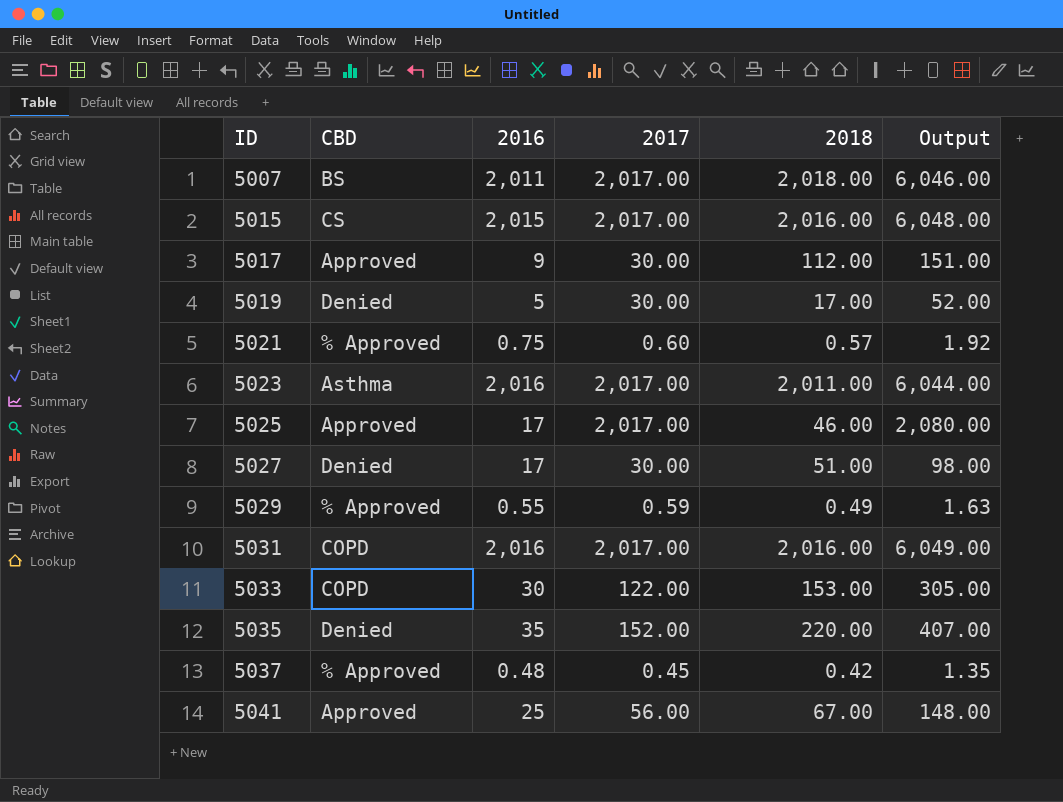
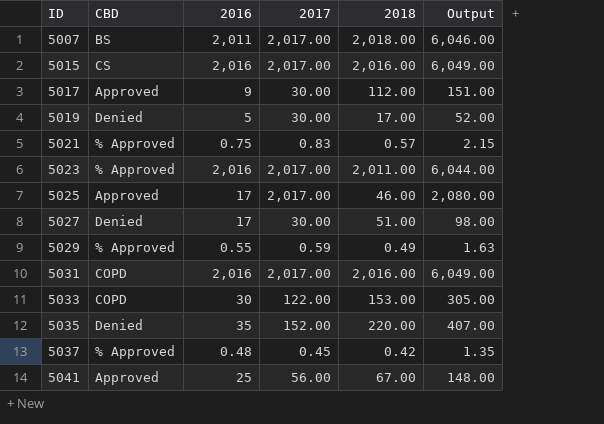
5015 | 2016: 2,015 -> 2,016
5015 | Output: 6,048.00 -> 6,049.00
5021 | 2017: 0.60 -> 0.83
5021 | Output: 1.92 -> 2.15
5023 | CBD: Asthma -> % Approved

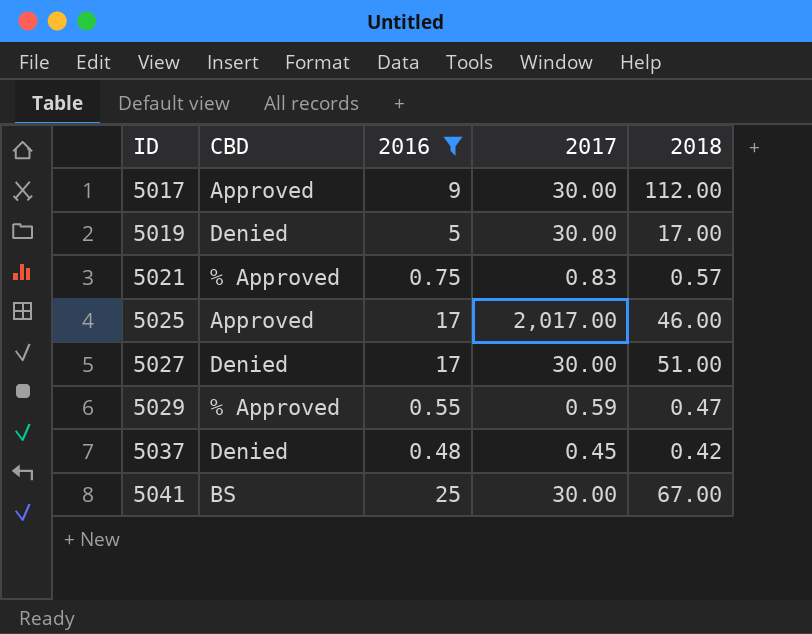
filter: none -> 2016 <= 25
column Output | formula: [2016] + [2017] + [2018] -> none
5029 | 2018: 0.49 -> 0.47
5037 | CBD: % Approved -> Denied
5041 | CBD: Approved -> BS
5041 | 2017: 56.00 -> 30.00

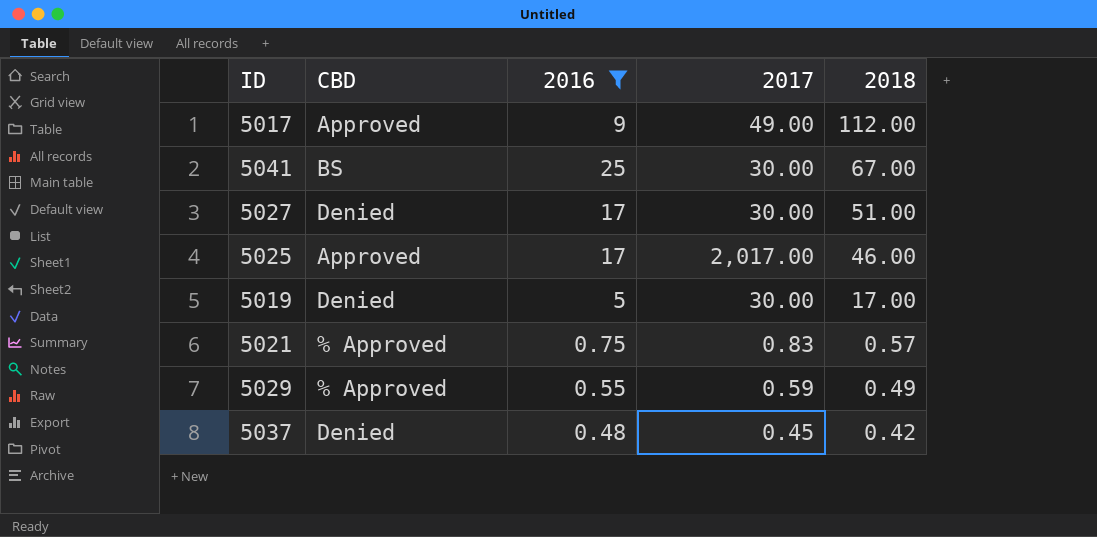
row order: ID ascending -> 2018 descending
5017 | 2017: 30.00 -> 49.00
5029 | 2018: 0.47 -> 0.49

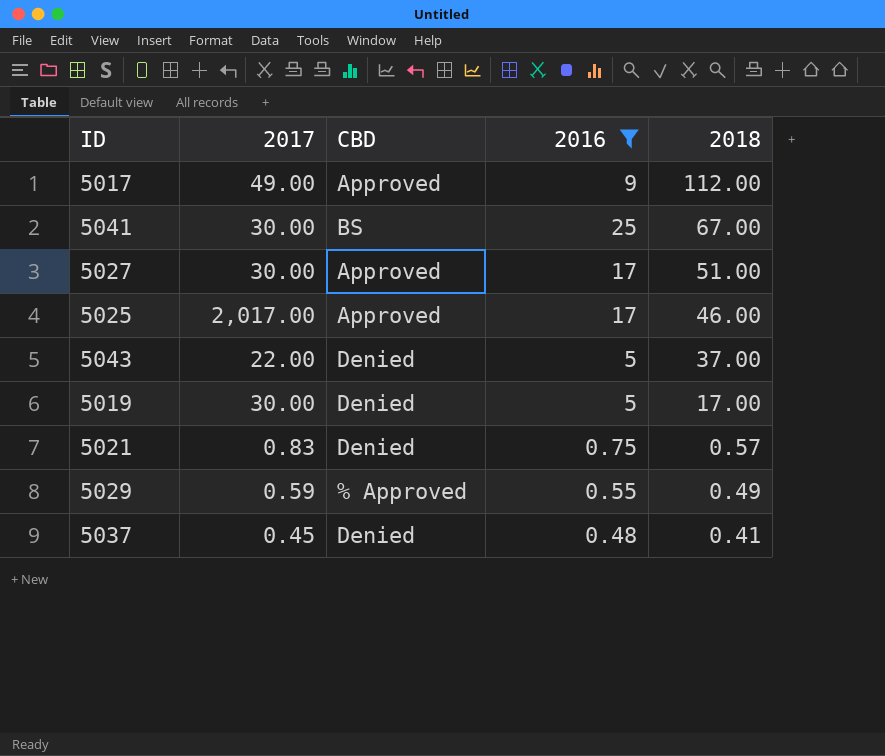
column 2017 | position: 4 -> 2
5027 | CBD: Denied -> Approved
row 5043: none -> 22.00 | Denied | 5 | 37.00
5021 | CBD: % Approved -> Denied
5037 | 2018: 0.42 -> 0.41

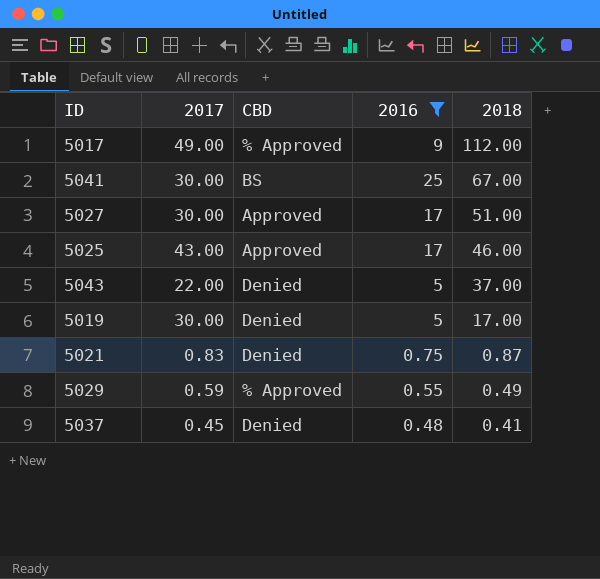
5017 | CBD: Approved -> % Approved
5025 | 2017: 2,017.00 -> 43.00
5021 | 2018: 0.57 -> 0.87

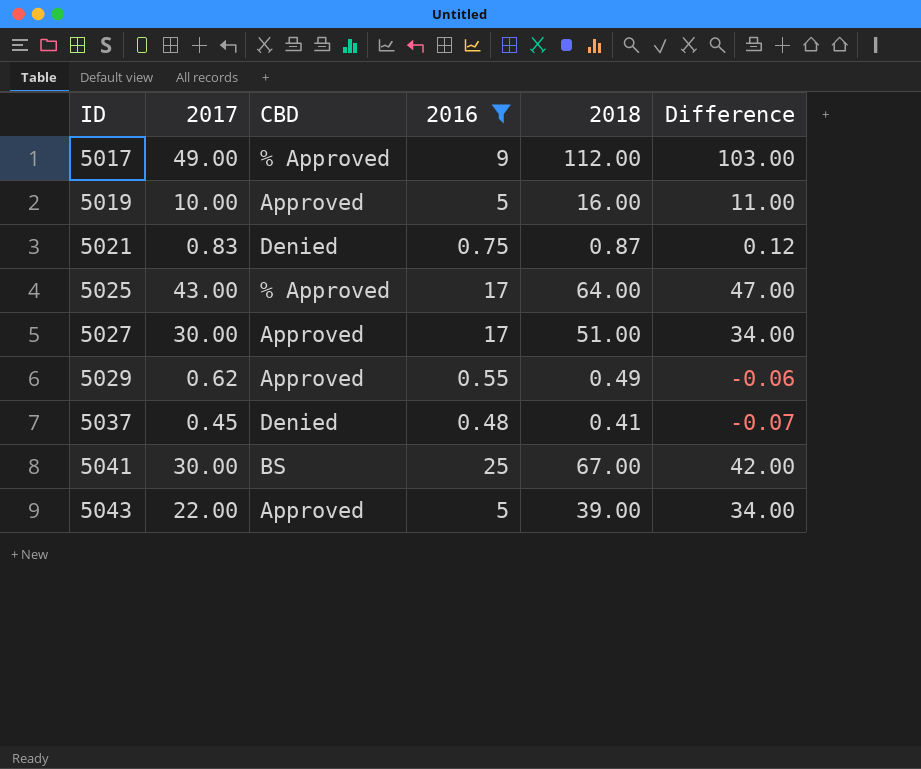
row order: 2018 descending -> ID ascending
column Difference | formula: none -> [2018] - [2016]
5019 | 2017: 30.00 -> 10.00
5019 | CBD: Denied -> Approved
5019 | 2018: 17.00 -> 16.00
5025 | CBD: Approved -> % Approved
5025 | 2018: 46.00 -> 64.00
5029 | 2017: 0.59 -> 0.62
5029 | CBD: % Approved -> Approved
5043 | CBD: Denied -> Approved
5043 | 2018: 37.00 -> 39.00

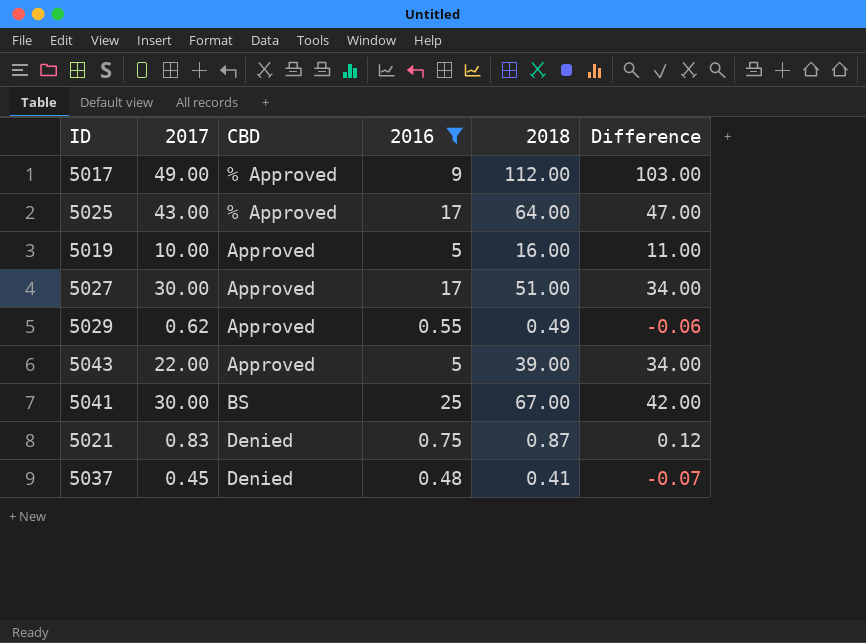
row order: ID ascending -> CBD ascending

